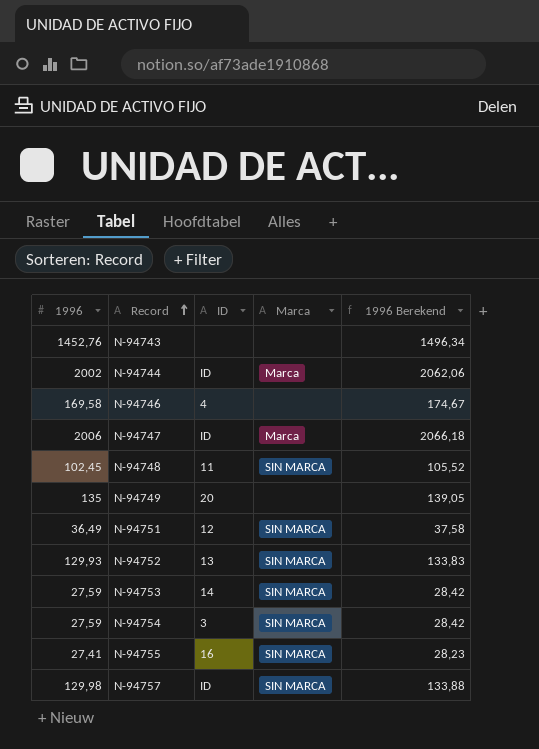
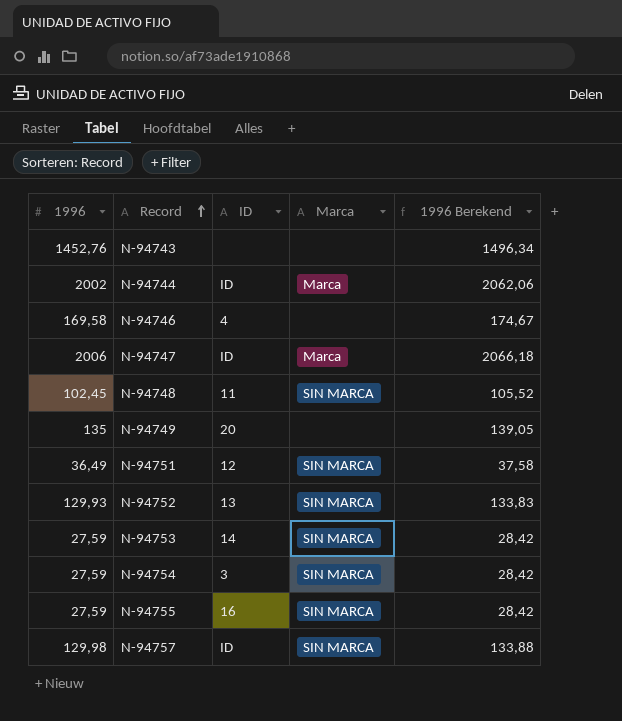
N-94755 | 1996: 27,41 -> 27,59
N-94755 | 1996 Berekend: 28,23 -> 28,42

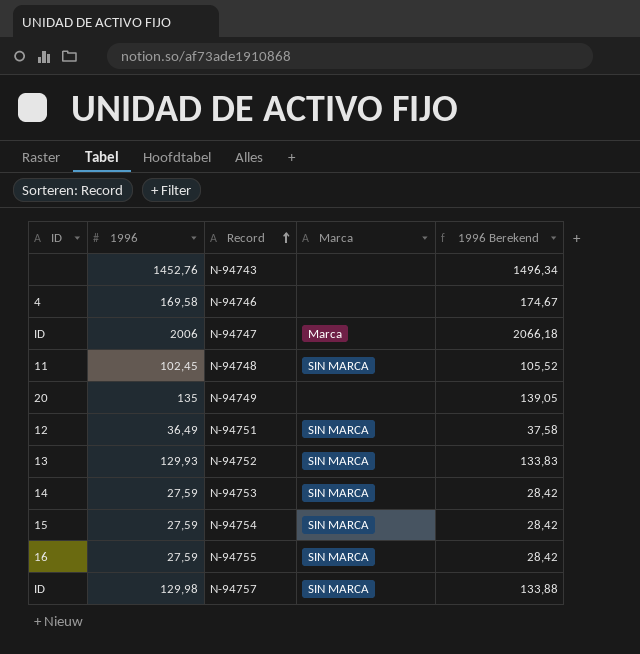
column ID | position: 3 -> 1
row N-94744: 2002 | ID | Marca | 2062,06 -> none
N-94754 | ID: 3 -> 15

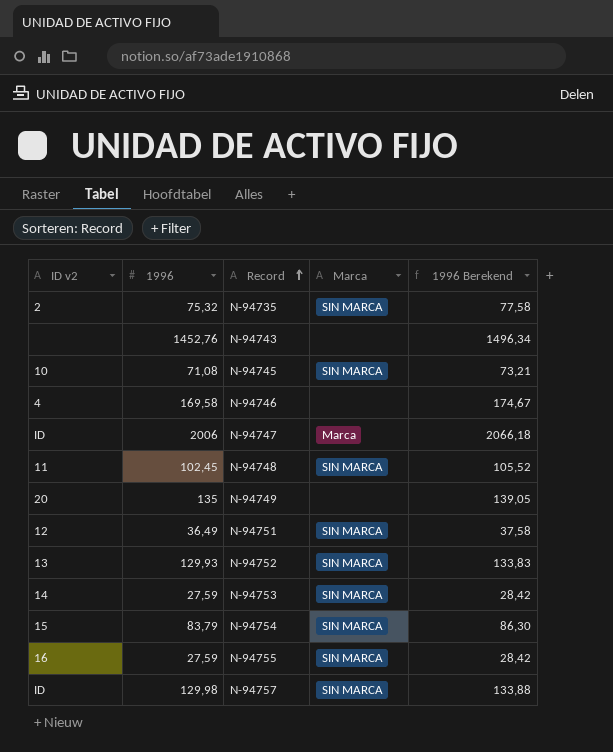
column name: ID -> ID v2
row N-94735: none -> 2 | 75,32 | SIN MARCA | 77,58
row N-94745: none -> 10 | 71,08 | SIN MARCA | 73,21
N-94754 | 1996: 27,59 -> 83,79
N-94754 | 1996 Berekend: 28,42 -> 86,30

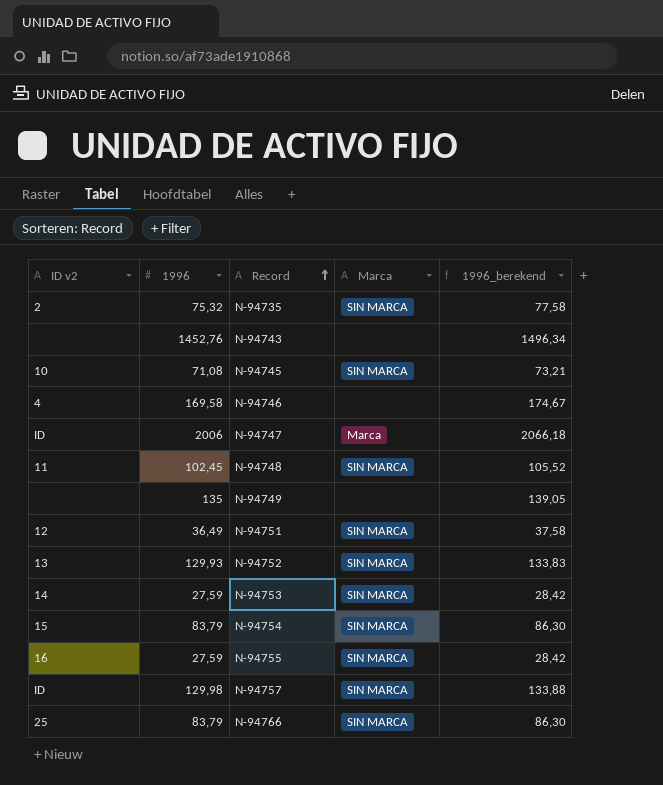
column name: 1996 Berekend -> 1996_berekend
N-94749 | ID v2: 20 -> none
row N-94766: none -> 25 | 83,79 | SIN MARCA | 86,30

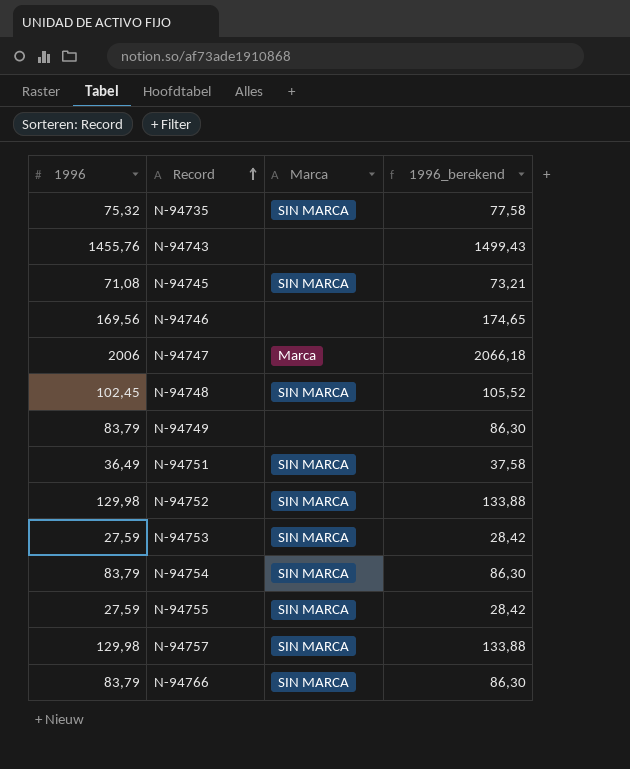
column ID v2 | position: 1 -> none
N-94743 | 1996: 1452,76 -> 1455,76
N-94743 | 1996_berekend: 1496,34 -> 1499,43
N-94746 | 1996: 169,58 -> 169,56
N-94746 | 1996_berekend: 174,67 -> 174,65
N-94749 | 1996: 135 -> 83,79
N-94749 | 1996_berekend: 139,05 -> 86,30
N-94752 | 1996: 129,93 -> 129,98
N-94752 | 1996_berekend: 133,83 -> 133,88

